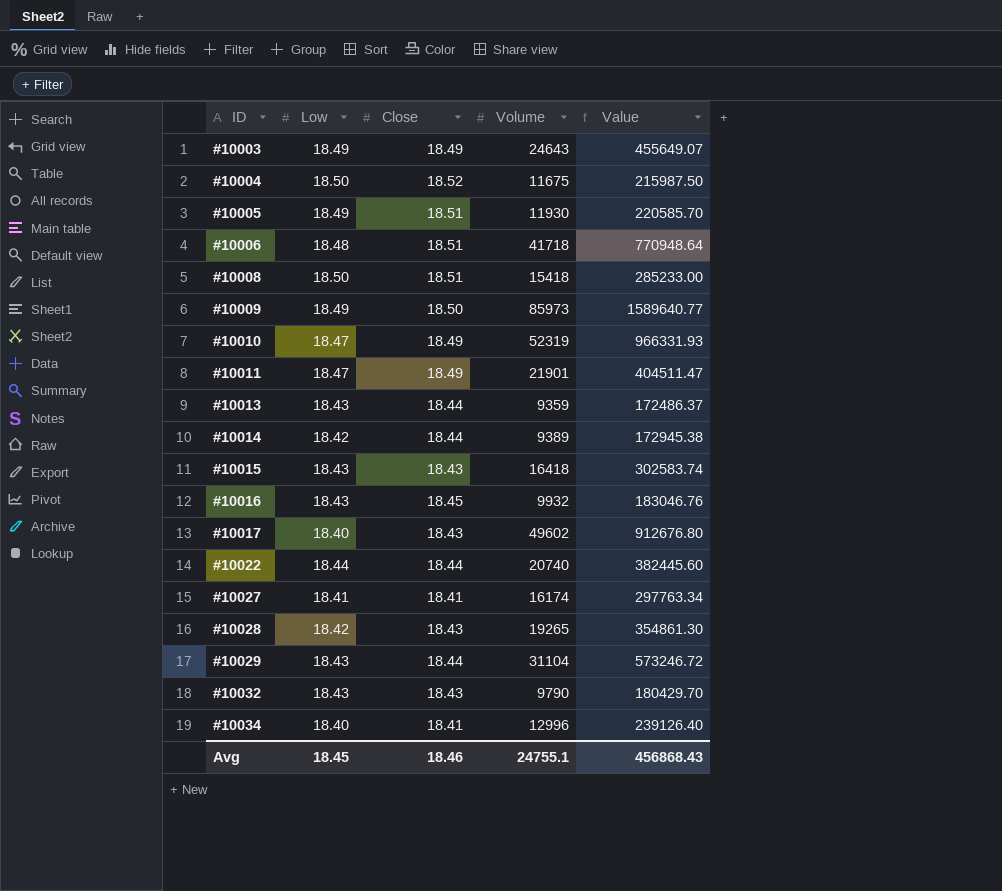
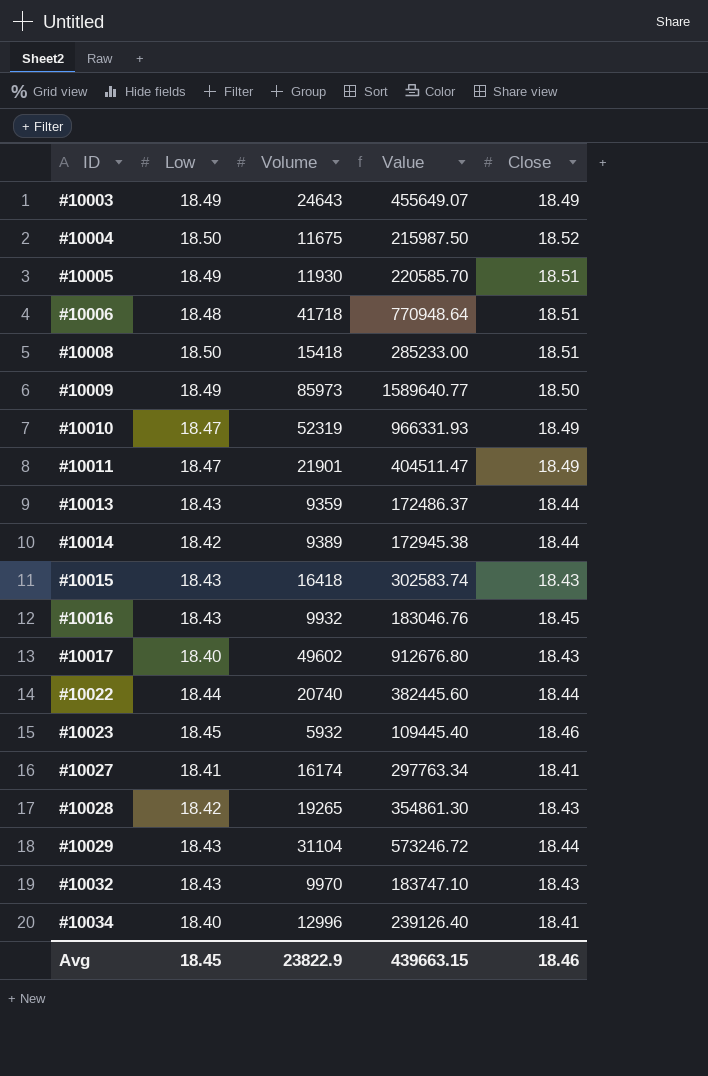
column Close | position: 3 -> 5
row #10023: none -> 18.45 | 5932 | 109445.40 | 18.46
#10032 | Volume: 9790 -> 9970
#10032 | Value: 180429.70 -> 183747.10
Avg | Volume: 24755.1 -> 23822.9
Avg | Value: 456868.43 -> 439663.15

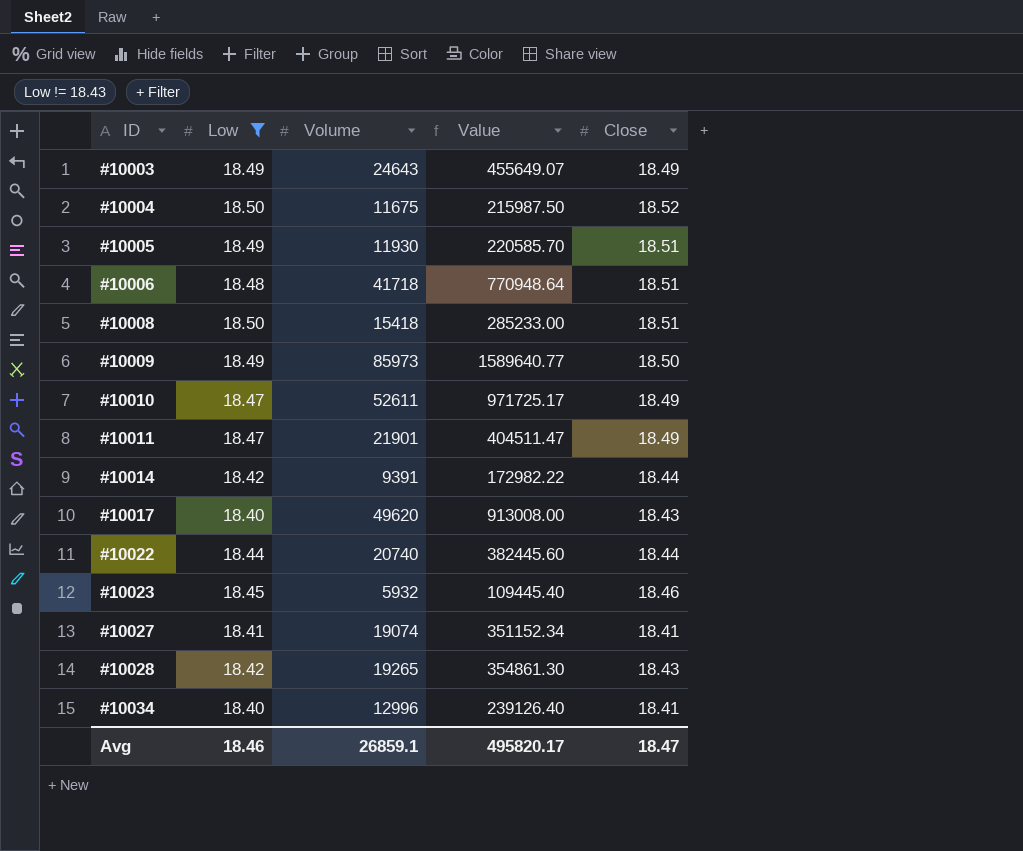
filter: none -> Low != 18.43
#10010 | Volume: 52319 -> 52611
#10010 | Value: 966331.93 -> 971725.17
#10014 | Volume: 9389 -> 9391
#10014 | Value: 172945.38 -> 172982.22
#10017 | Volume: 49602 -> 49620
#10017 | Value: 912676.80 -> 913008.00
#10027 | Volume: 16174 -> 19074
#10027 | Value: 297763.34 -> 351152.34
Avg | Low: 18.45 -> 18.46
Avg | Volume: 23822.9 -> 26859.1
Avg | Value: 439663.15 -> 495820.17
Avg | Close: 18.46 -> 18.47

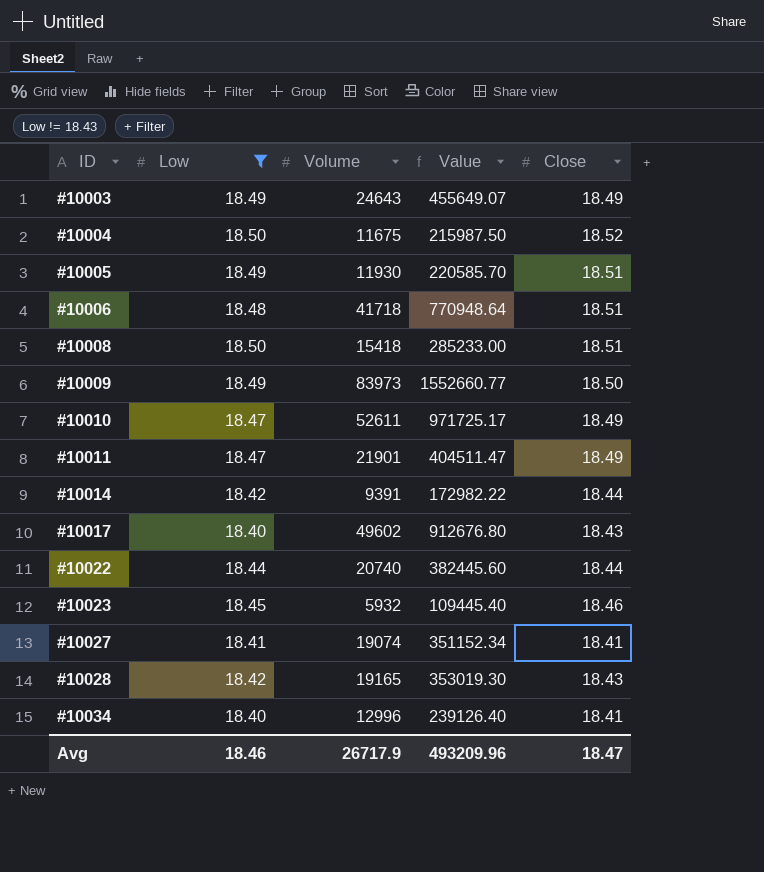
#10009 | Volume: 85973 -> 83973
#10009 | Value: 1589640.77 -> 1552660.77
#10017 | Volume: 49620 -> 49602
#10017 | Value: 913008.00 -> 912676.80
#10028 | Volume: 19265 -> 19165
#10028 | Value: 354861.30 -> 353019.30
Avg | Volume: 26859.1 -> 26717.9
Avg | Value: 495820.17 -> 493209.96

